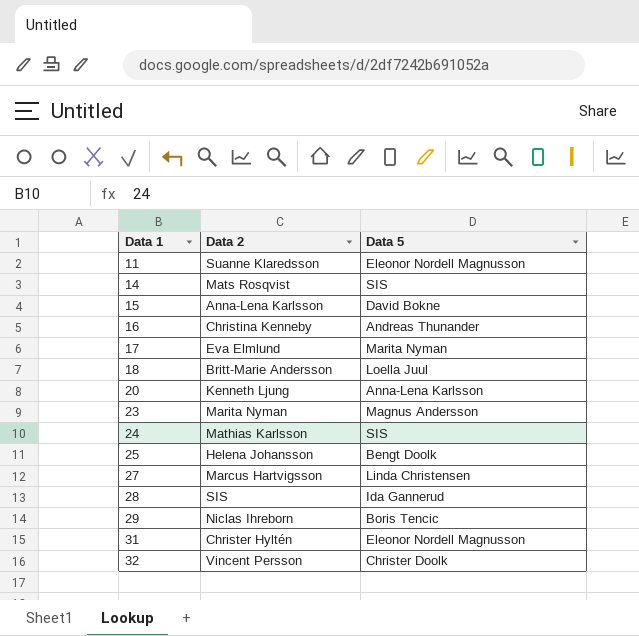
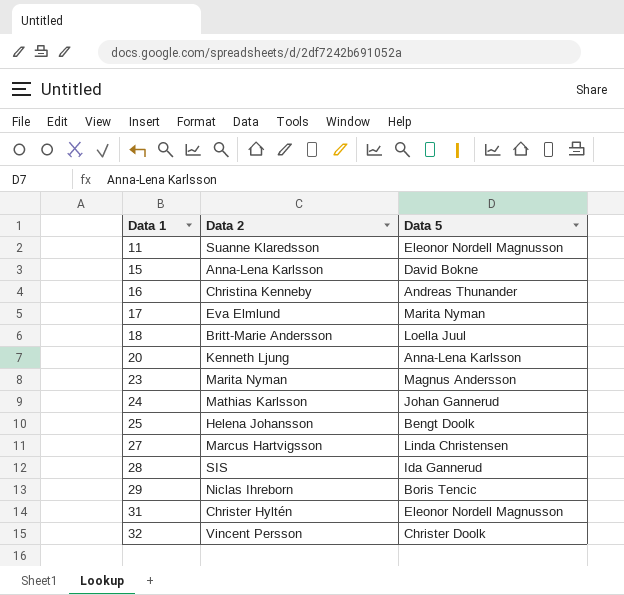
row 14: Mats Rosqvist | SIS -> none
24 | Data 5: SIS -> Johan Gannerud

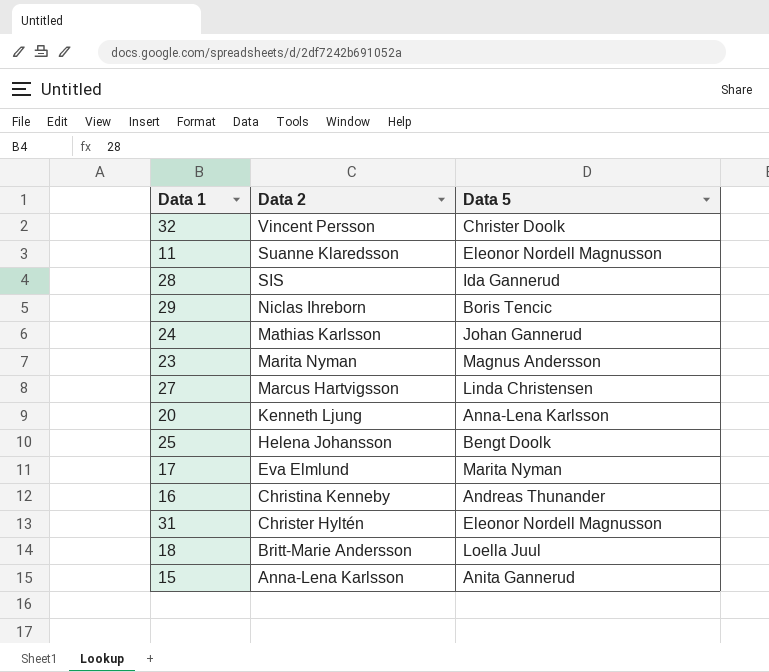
row order: Data 1 ascending -> Data 2 descending
15 | Data 5: David Bokne -> Anita Gannerud

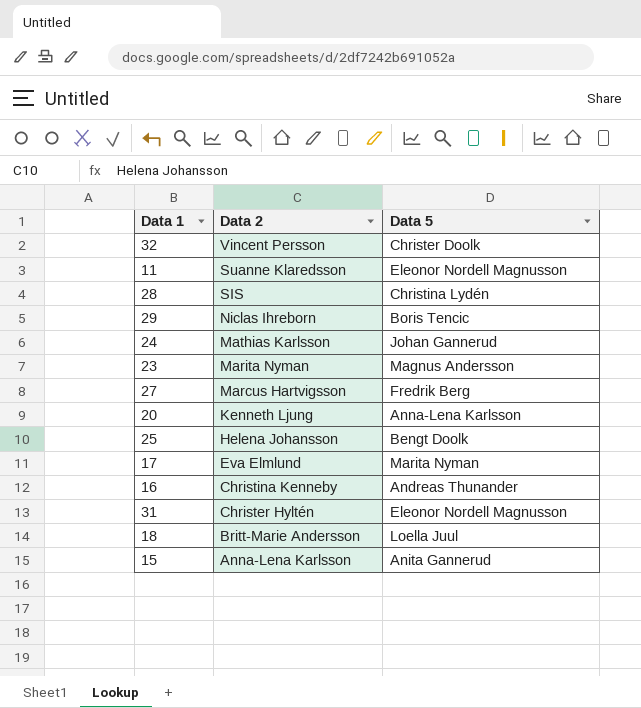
28 | Data 5: Ida Gannerud -> Christina Lydén
27 | Data 5: Linda Christensen -> Fredrik Berg

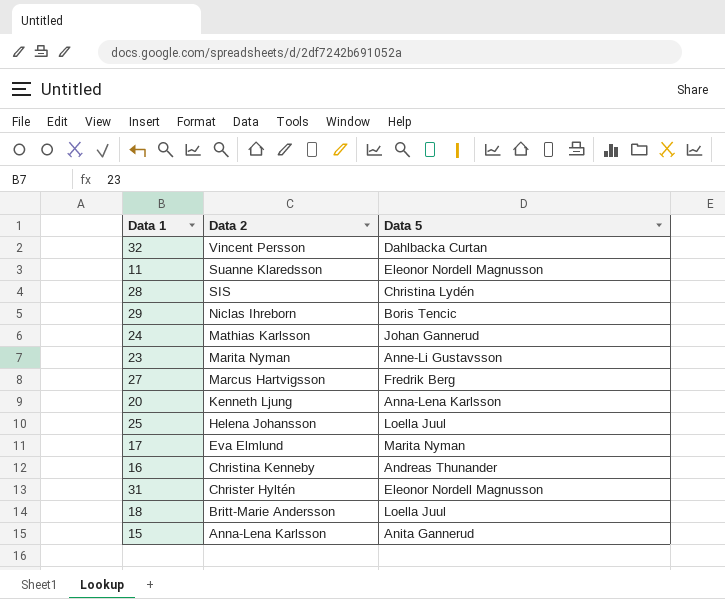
32 | Data 5: Christer Doolk -> Dahlbacka Curtan
23 | Data 5: Magnus Andersson -> Anne-Li Gustavsson
25 | Data 5: Bengt Doolk -> Loella Juul

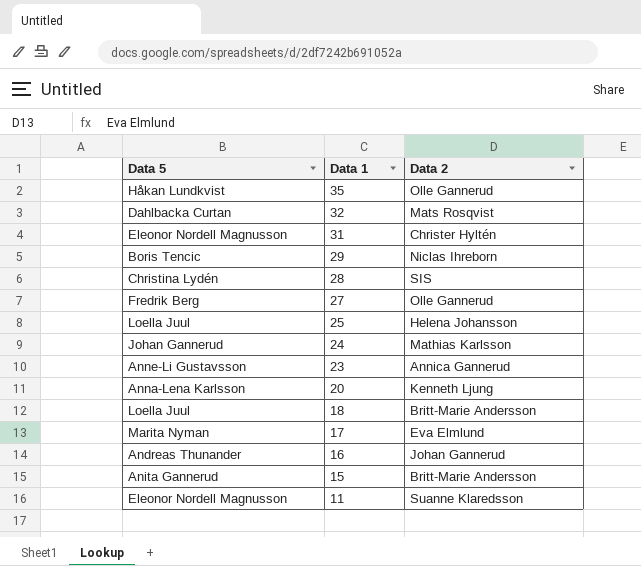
row order: Data 2 descending -> Data 1 descending
column Data 5 | position: 3 -> 1
row 35: none -> Håkan Lundkvist | Olle Gannerud
32 | Data 2: Vincent Persson -> Mats Rosqvist
27 | Data 2: Marcus Hartvigsson -> Olle Gannerud
23 | Data 2: Marita Nyman -> Annica Gannerud
16 | Data 2: Christina Kenneby -> Johan Gannerud
15 | Data 2: Anna-Lena Karlsson -> Britt-Marie Andersson

